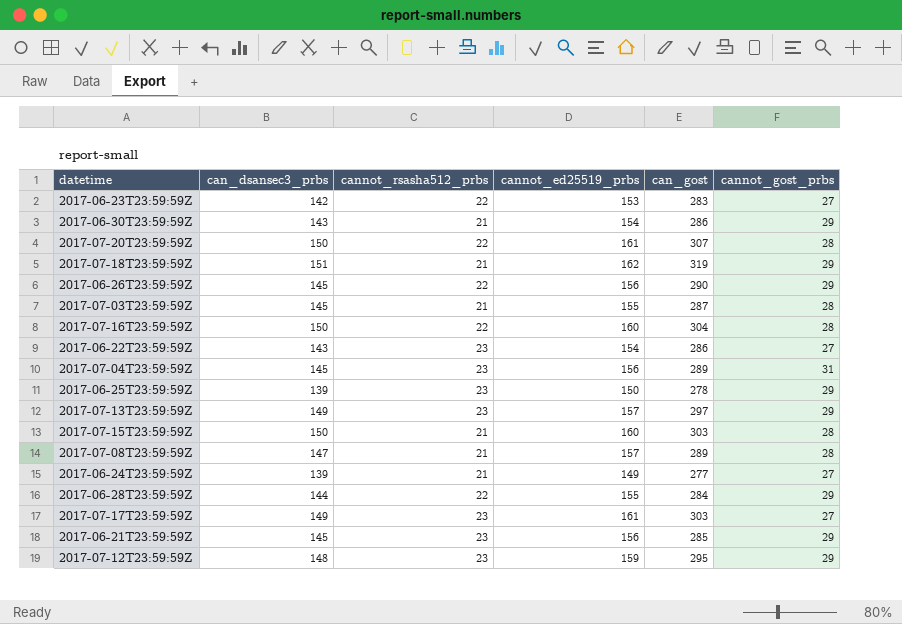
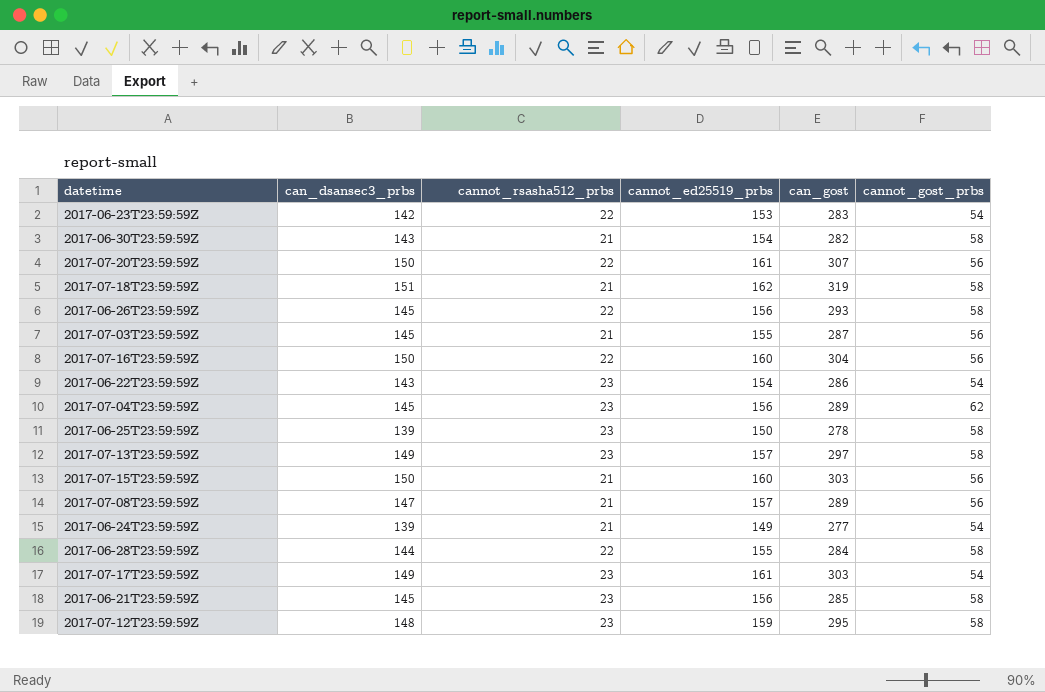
2017-06-23T23:59:59Z | cannot_gost_prbs: 27 -> 54
2017-06-30T23:59:59Z | can_gost: 286 -> 282
2017-06-30T23:59:59Z | cannot_gost_prbs: 29 -> 58
2017-07-20T23:59:59Z | cannot_gost_prbs: 28 -> 56
2017-07-18T23:59:59Z | cannot_gost_prbs: 29 -> 58
2017-06-26T23:59:59Z | can_gost: 290 -> 293
2017-06-26T23:59:59Z | cannot_gost_prbs: 29 -> 58
2017-07-03T23:59:59Z | cannot_gost_prbs: 28 -> 56
2017-07-16T23:59:59Z | cannot_gost_prbs: 28 -> 56
2017-06-22T23:59:59Z | cannot_gost_prbs: 27 -> 54
2017-07-04T23:59:59Z | cannot_gost_prbs: 31 -> 62
2017-06-25T23:59:59Z | cannot_gost_prbs: 29 -> 58
2017-07-13T23:59:59Z | cannot_gost_prbs: 29 -> 58
2017-07-15T23:59:59Z | cannot_gost_prbs: 28 -> 56
2017-07-08T23:59:59Z | cannot_gost_prbs: 28 -> 56
2017-06-24T23:59:59Z | cannot_gost_prbs: 27 -> 54
2017-06-28T23:59:59Z | cannot_gost_prbs: 29 -> 58
2017-07-17T23:59:59Z | cannot_gost_prbs: 27 -> 54
2017-06-21T23:59:59Z | cannot_gost_prbs: 29 -> 58
2017-07-12T23:59:59Z | cannot_gost_prbs: 29 -> 58

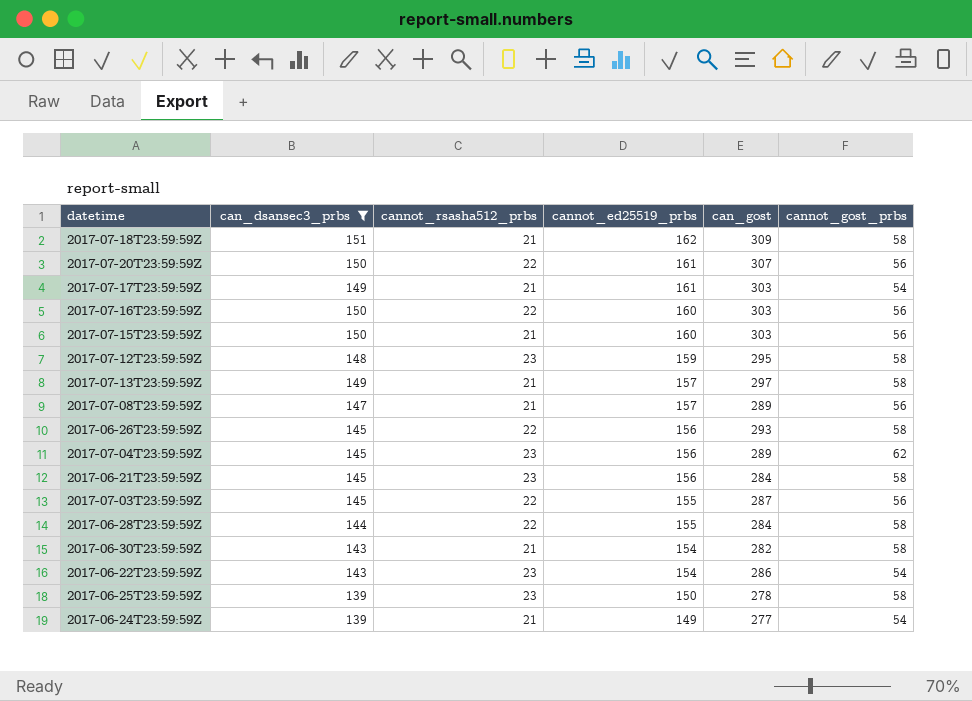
filter: none -> can_dsansec3_prbs != 142
row order: none -> cannot_ed25519_prbs descending
2017-07-18T23:59:59Z | can_gost: 319 -> 309
2017-07-17T23:59:59Z | cannot_rsasha512_prbs: 23 -> 21
2017-07-16T23:59:59Z | can_gost: 304 -> 303
2017-07-13T23:59:59Z | cannot_rsasha512_prbs: 23 -> 21
2017-06-21T23:59:59Z | can_gost: 285 -> 284
2017-07-03T23:59:59Z | cannot_rsasha512_prbs: 21 -> 22

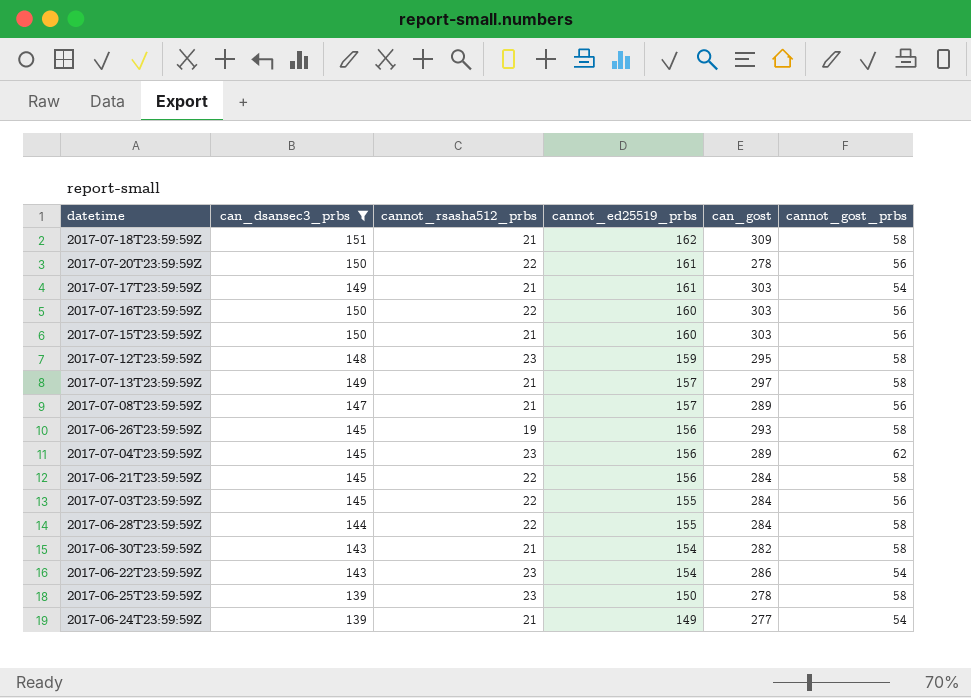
2017-07-20T23:59:59Z | can_gost: 307 -> 278
2017-06-26T23:59:59Z | cannot_rsasha512_prbs: 22 -> 19
2017-06-21T23:59:59Z | cannot_rsasha512_prbs: 23 -> 22
2017-07-03T23:59:59Z | can_gost: 287 -> 284

